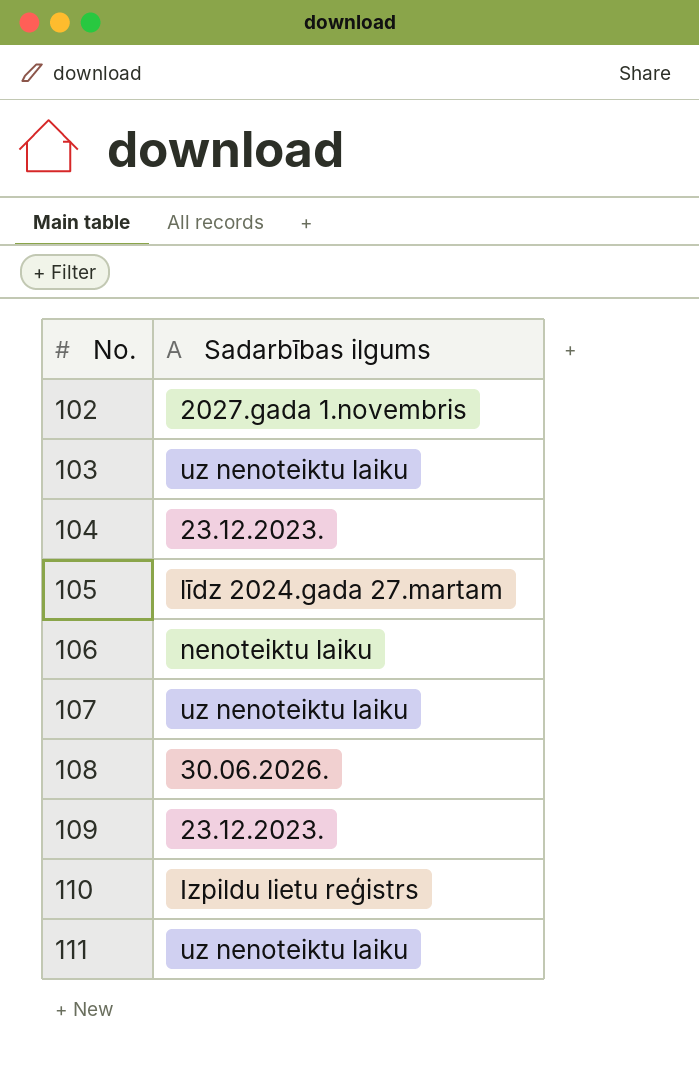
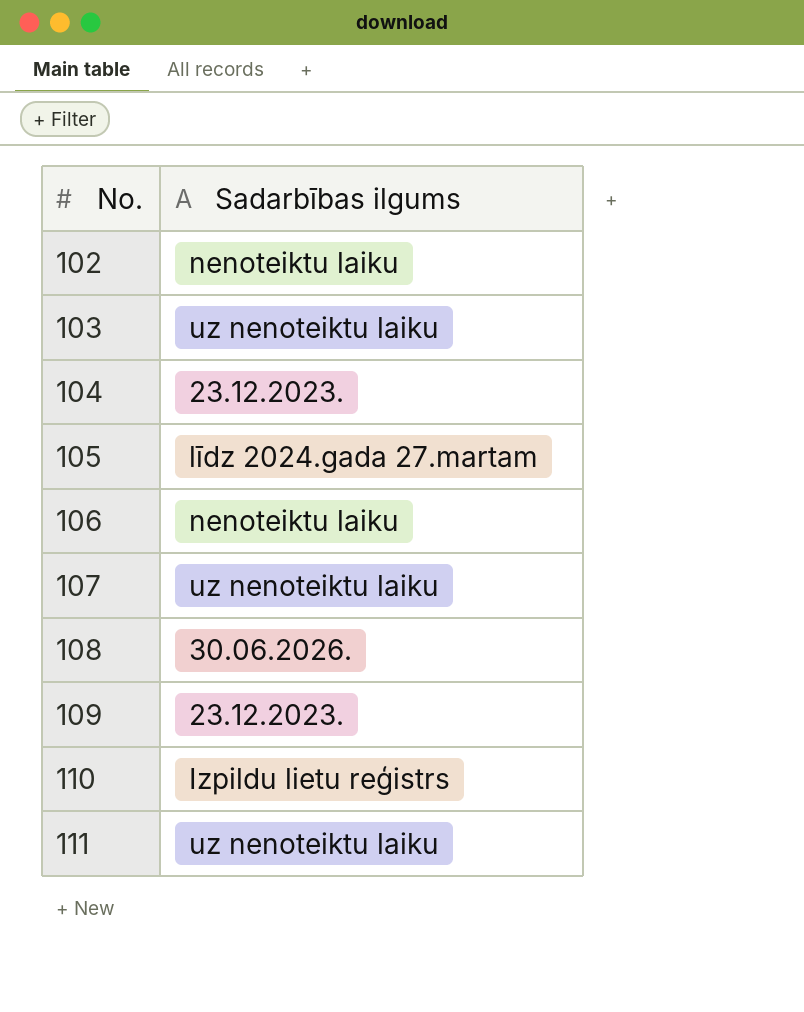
102 | Sadarbības ilgums: 2027.gada 1.novembris -> nenoteiktu laiku

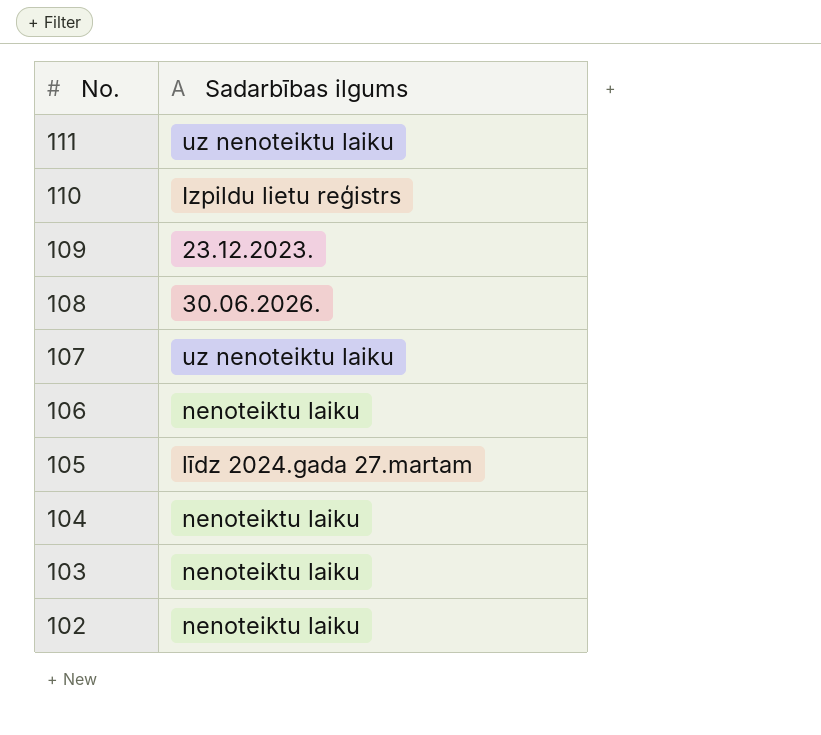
row order: No. ascending -> No. descending
104 | Sadarbības ilgums: 23.12.2023. -> nenoteiktu laiku
103 | Sadarbības ilgums: uz nenoteiktu laiku -> nenoteiktu laiku

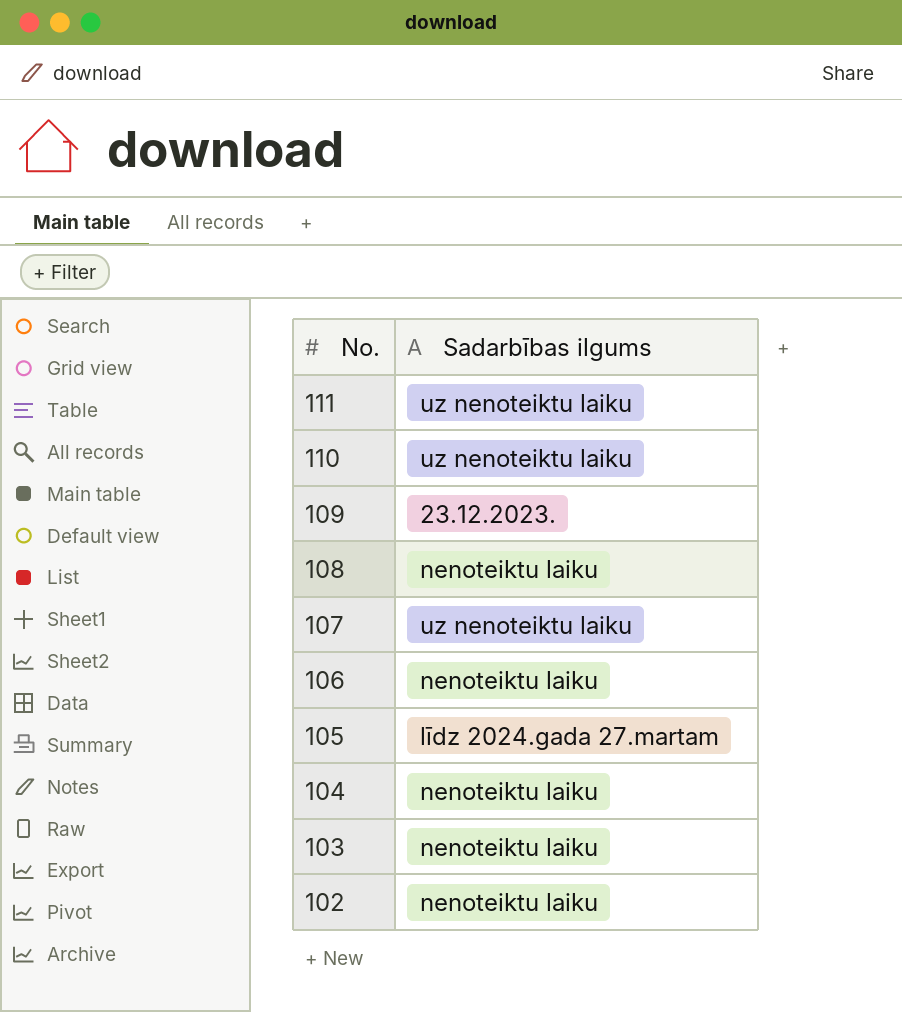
110 | Sadarbības ilgums: Izpildu lietu reģistrs -> uz nenoteiktu laiku
108 | Sadarbības ilgums: 30.06.2026. -> nenoteiktu laiku

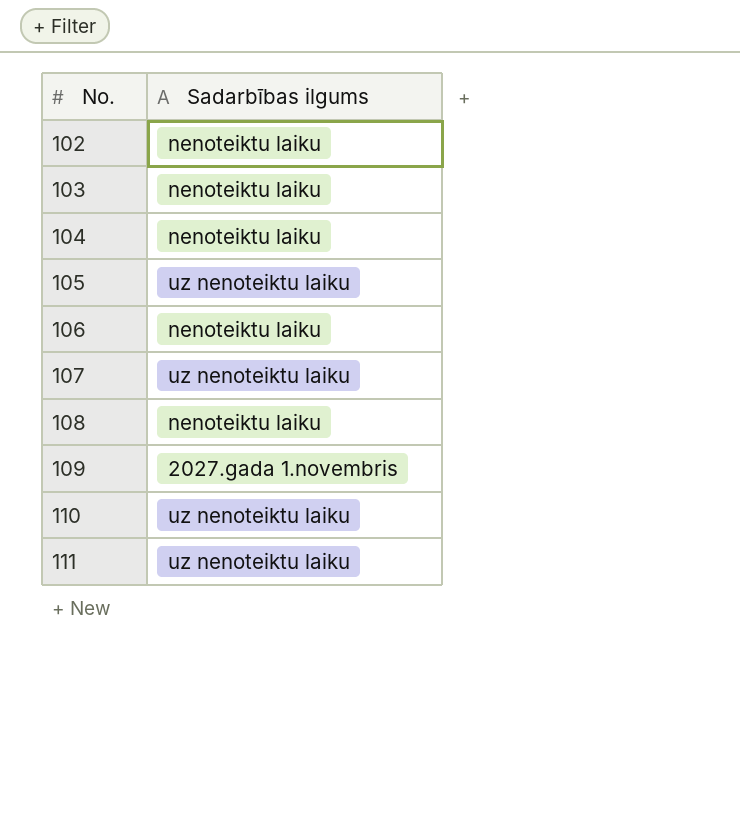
row order: No. descending -> No. ascending
105 | Sadarbības ilgums: līdz 2024.gada 27.martam -> uz nenoteiktu laiku
109 | Sadarbības ilgums: 23.12.2023. -> 2027.gada 1.novembris

